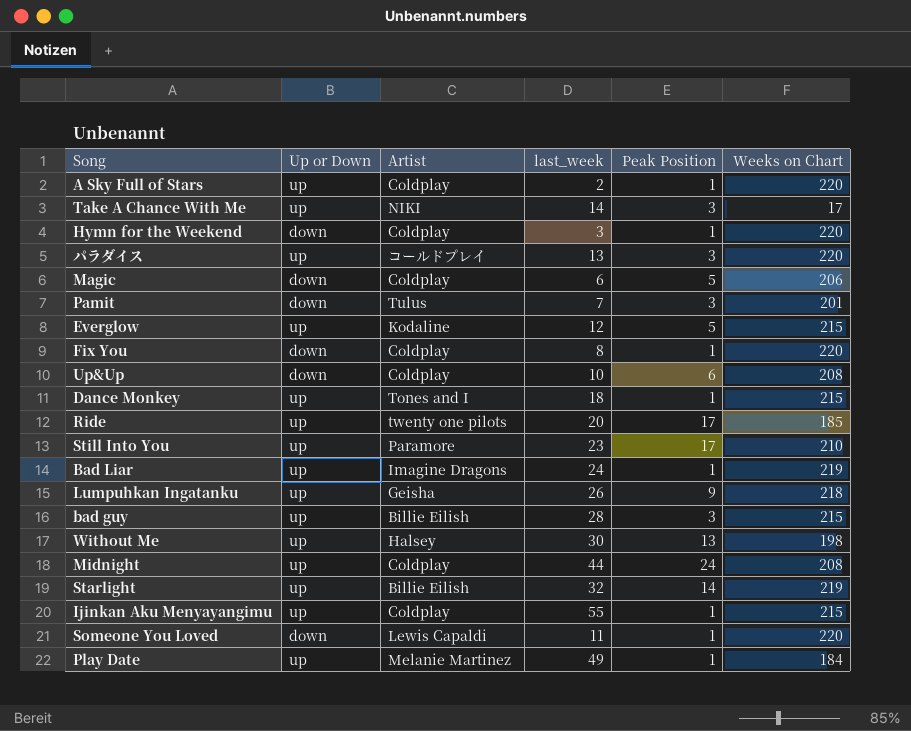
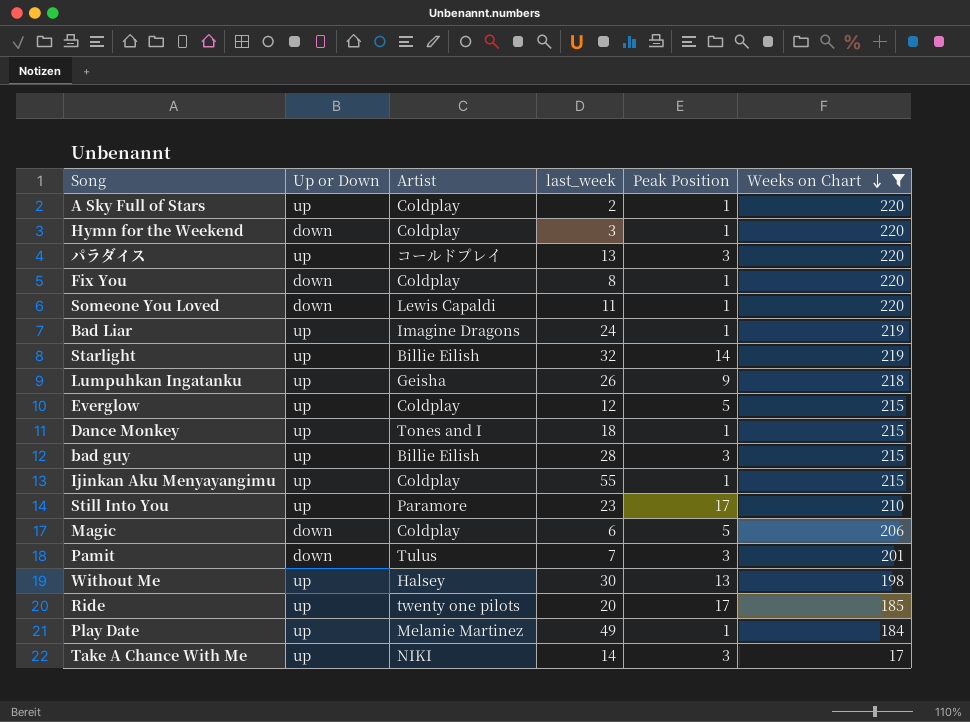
filter: none -> Weeks on Chart != 208
row order: none -> Weeks on Chart descending
Everglow | Artist: Kodaline -> Coldplay

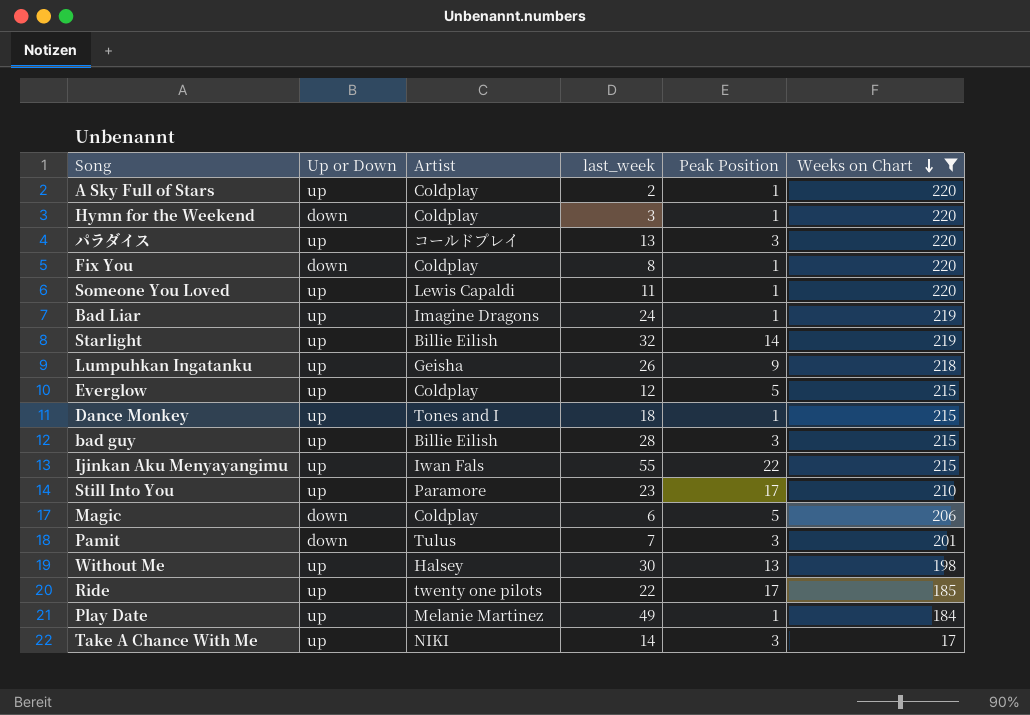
Someone You Loved | Up or Down: down -> up
Ijinkan Aku Menyayangimu | Artist: Coldplay -> Iwan Fals
Ijinkan Aku Menyayangimu | Peak Position: 1 -> 22
Ride | last_week: 20 -> 22

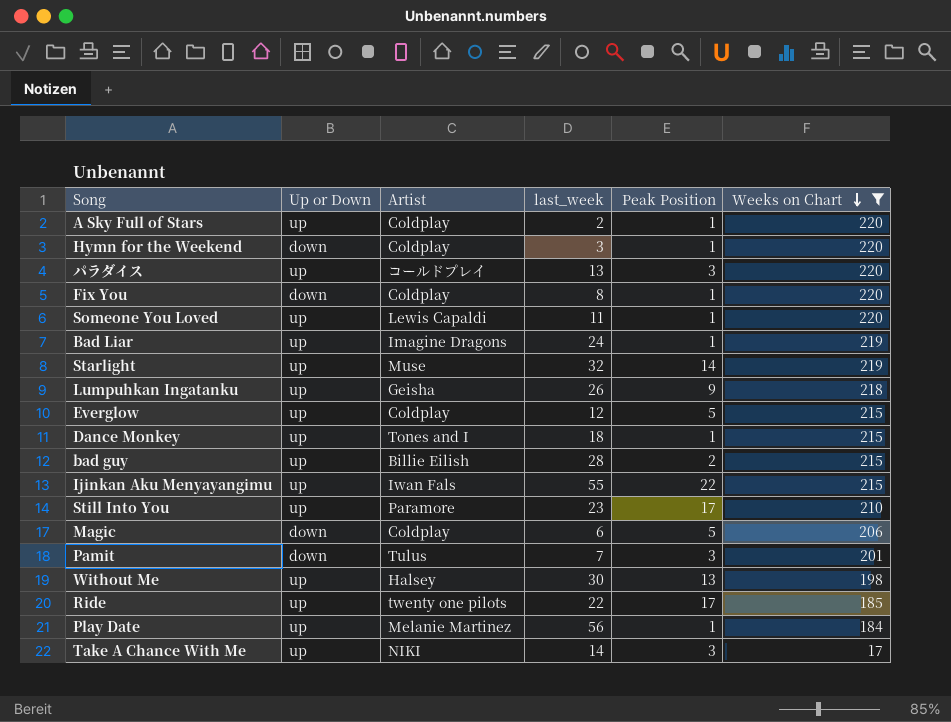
Starlight | Artist: Billie Eilish -> Muse
bad guy | Peak Position: 3 -> 2
Play Date | last_week: 49 -> 56

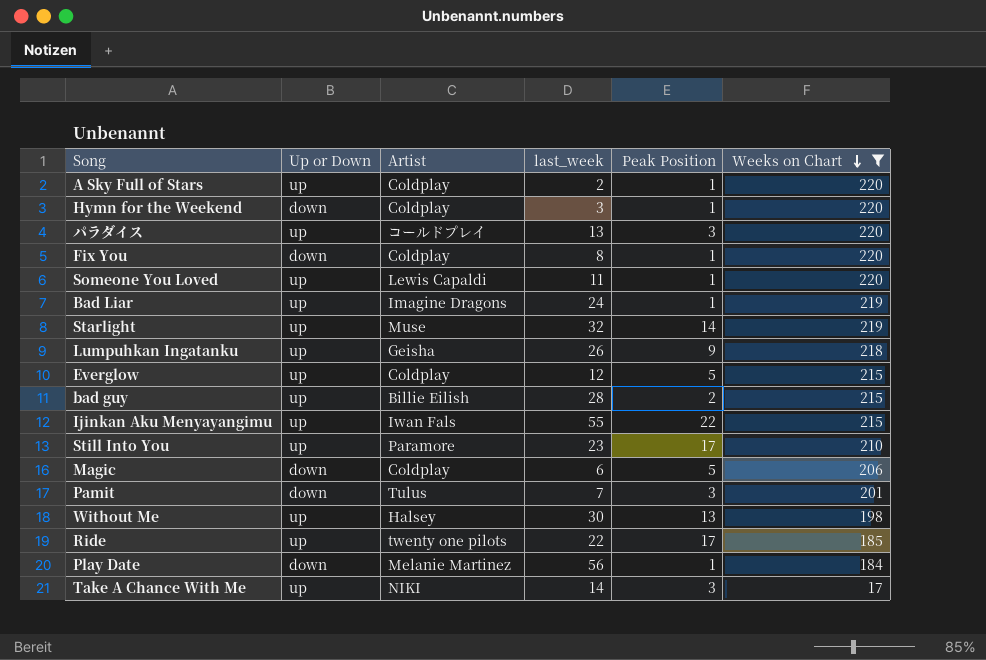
row Dance Monkey: up | Tones and I | 18 | 1 | 215 -> none
Play Date | Up or Down: up -> down

